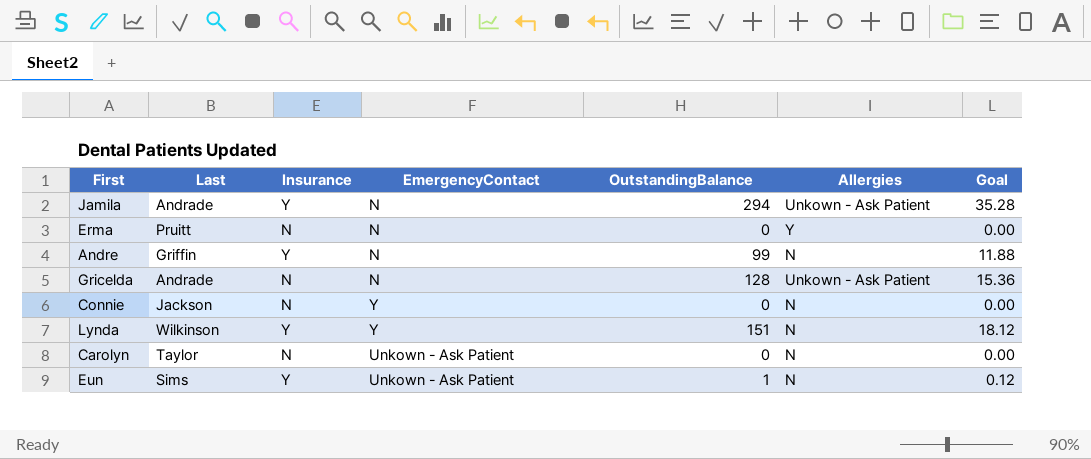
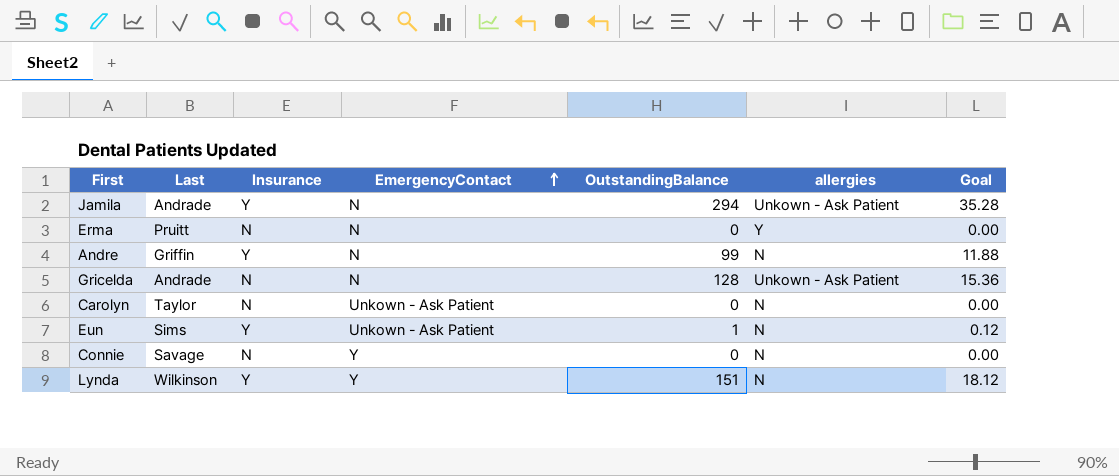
row order: none -> EmergencyContact ascending
column name: Allergies -> allergies
Connie | Last: Jackson -> Savage

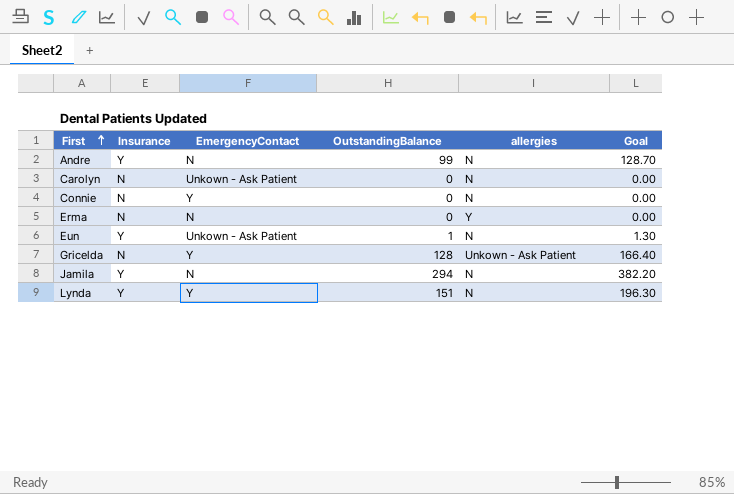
row order: EmergencyContact ascending -> First ascending
column Last | position: 2 -> none
column Goal | formula: [OutstandingBalance] * 0.12 -> [OutstandingBalance] * 1.3
Gricelda | EmergencyContact: N -> Y
Jamila | allergies: Unkown - Ask Patient -> N

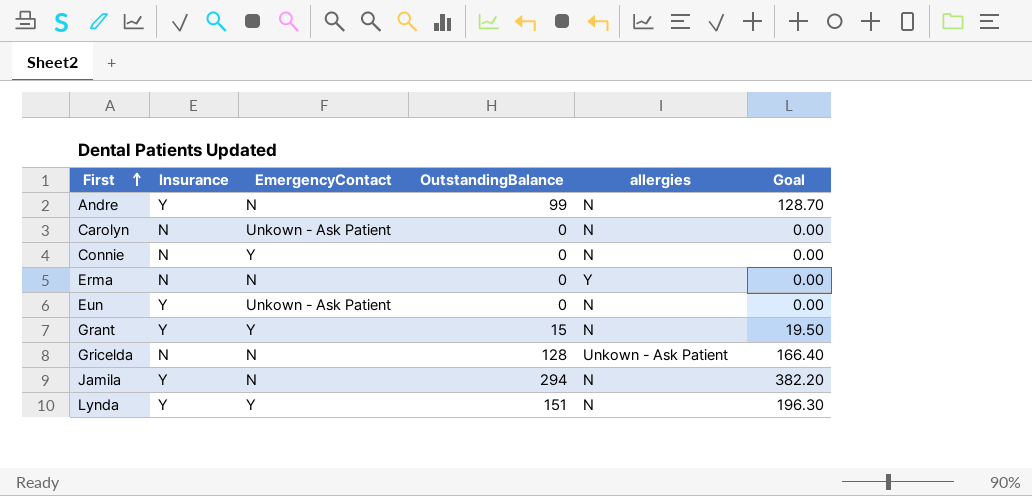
Eun | OutstandingBalance: 1 -> 0
Eun | Goal: 1.30 -> 0.00
row Grant: none -> Y | Y | 15 | N | 19.50
Gricelda | EmergencyContact: Y -> N

